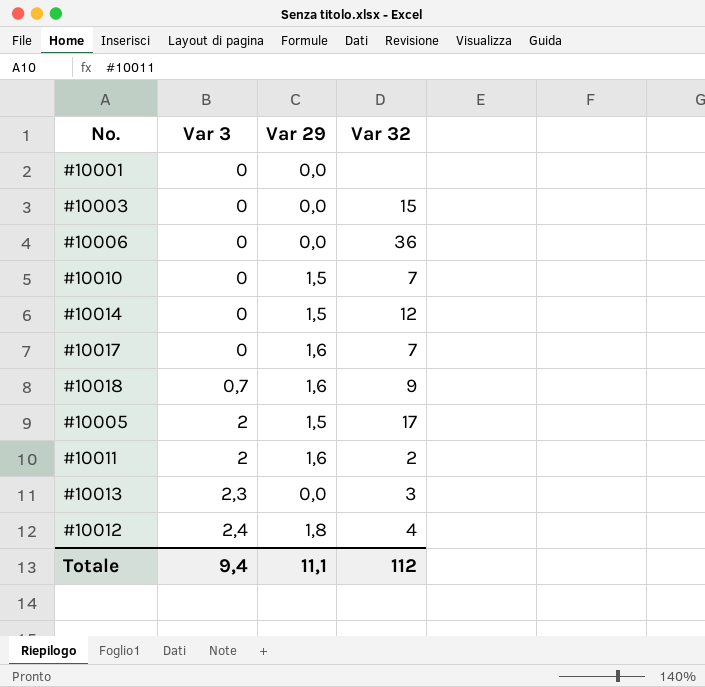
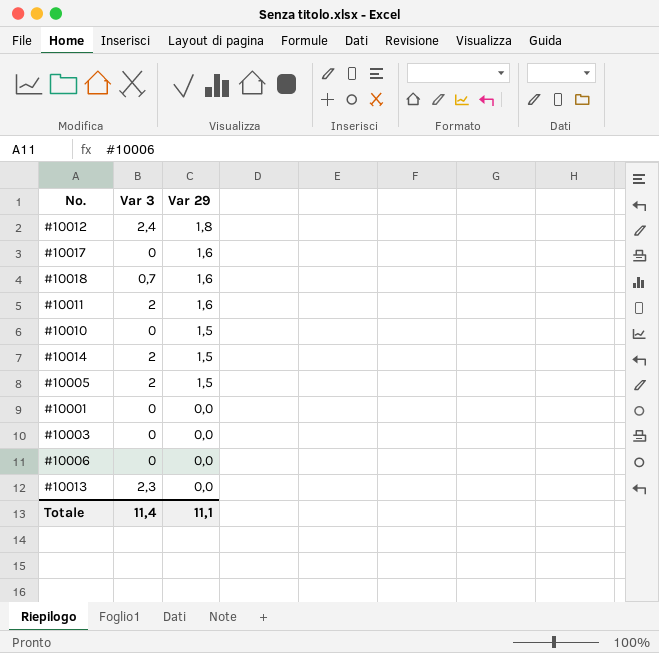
row order: Var 3 ascending -> Var 29 descending
column Var 32 | position: 4 -> none
#10014 | Var 3: 0 -> 2
Totale | Var 3: 9,4 -> 11,4

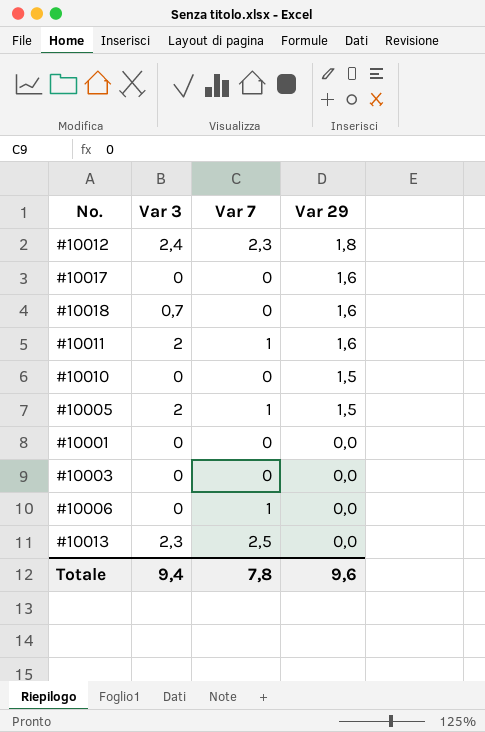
column Var 7 | position: none -> 3
row #10014: 2 | 1,5 -> none
Totale | Var 3: 11,4 -> 9,4
Totale | Var 29: 11,1 -> 9,6

